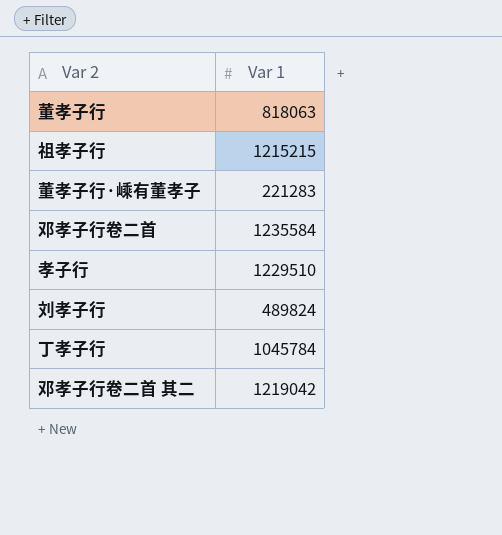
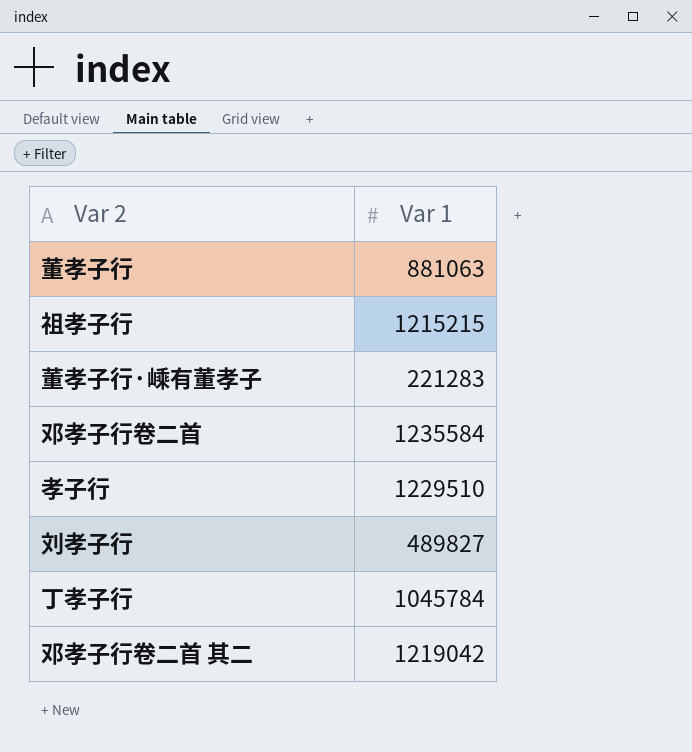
董孝子行 | Var 1: 818063 -> 881063
刘孝子行 | Var 1: 489824 -> 489827

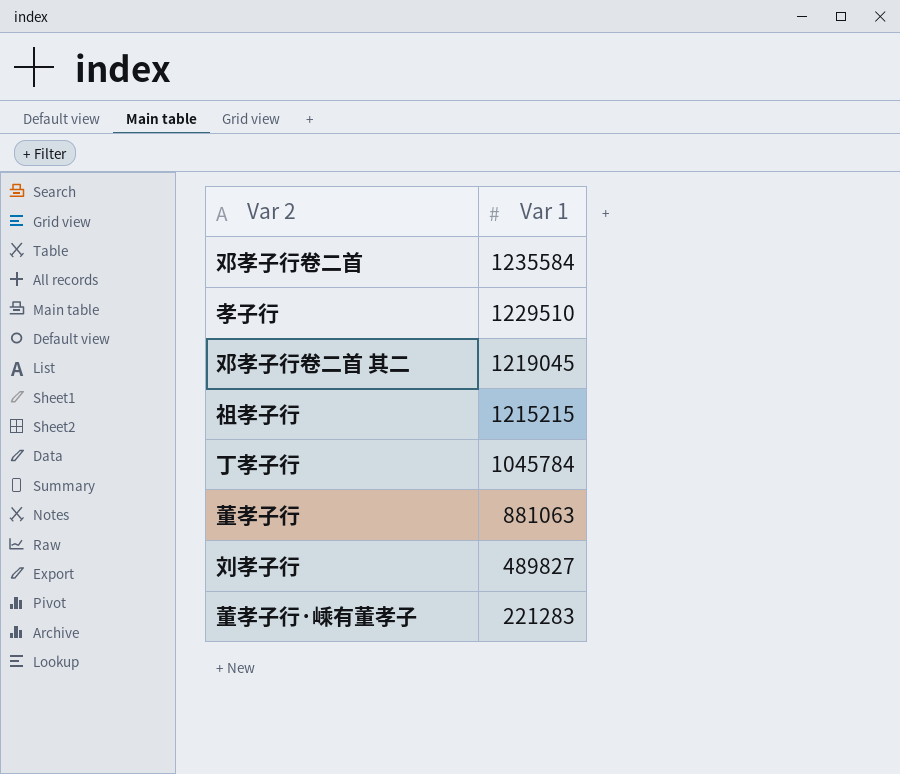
row order: none -> Var 1 descending
邓孝子行卷二首 其二 | Var 1: 1219042 -> 1219045

